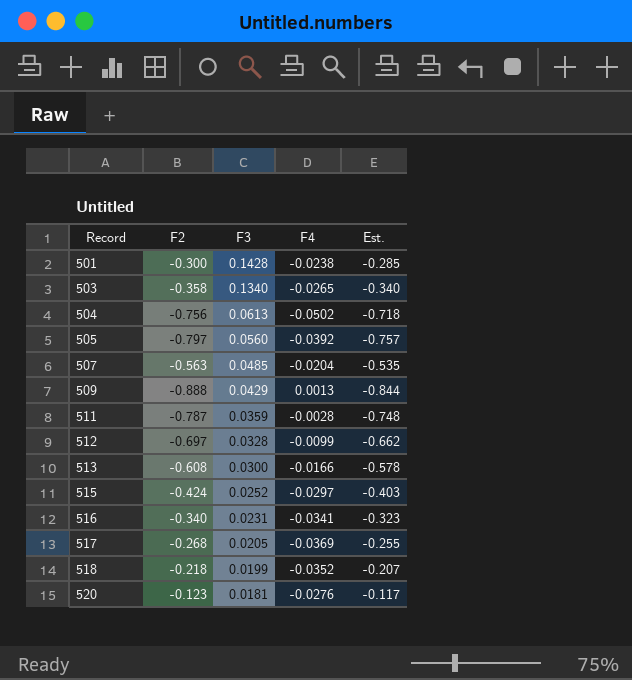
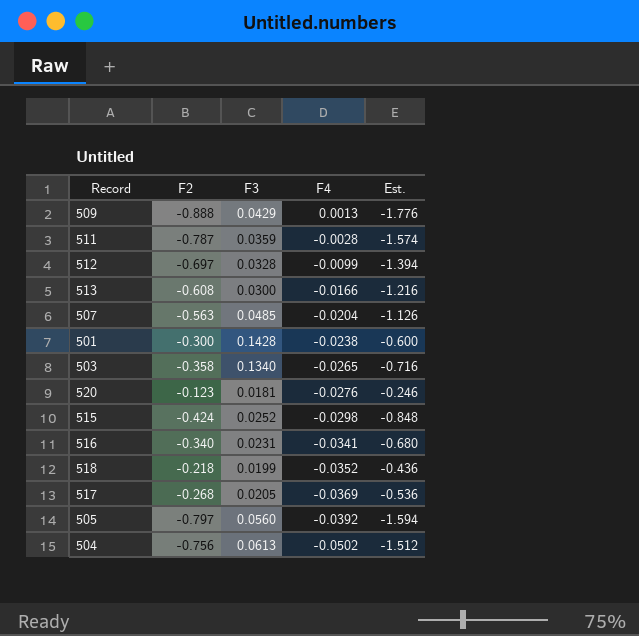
row order: Record ascending -> F4 descending
column Est. | formula: [F2] * 0.95 -> [F2] * 2
515 | F4: -0.0297 -> -0.0298

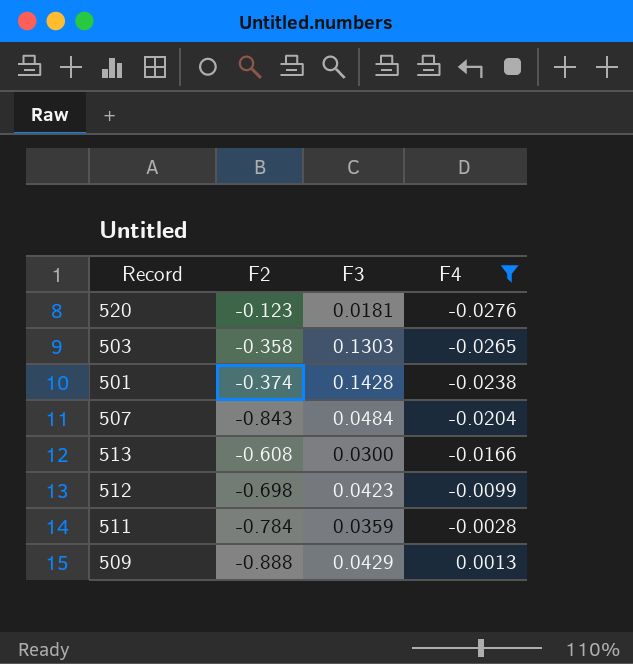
filter: none -> F4 >= -0.0276
row order: F4 descending -> F4 ascending
column Est. | formula: [F2] * 2 -> none
503 | F3: 0.1340 -> 0.1303
501 | F2: -0.300 -> -0.374
507 | F2: -0.563 -> -0.843
507 | F3: 0.0485 -> 0.0484
512 | F2: -0.697 -> -0.698
512 | F3: 0.0328 -> 0.0423
511 | F2: -0.787 -> -0.784

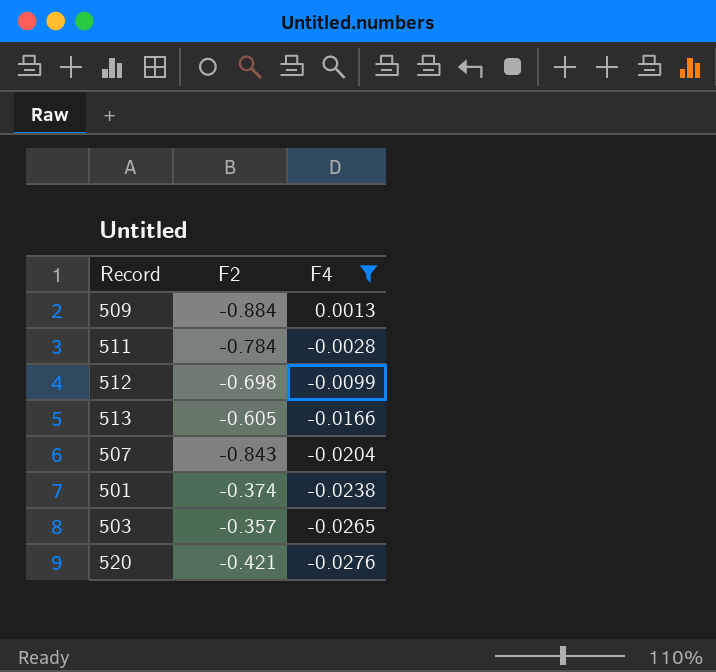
row order: F4 ascending -> F4 descending
column F3 | position: 3 -> none
509 | F2: -0.888 -> -0.884
513 | F2: -0.608 -> -0.605
503 | F2: -0.358 -> -0.357
520 | F2: -0.123 -> -0.421

